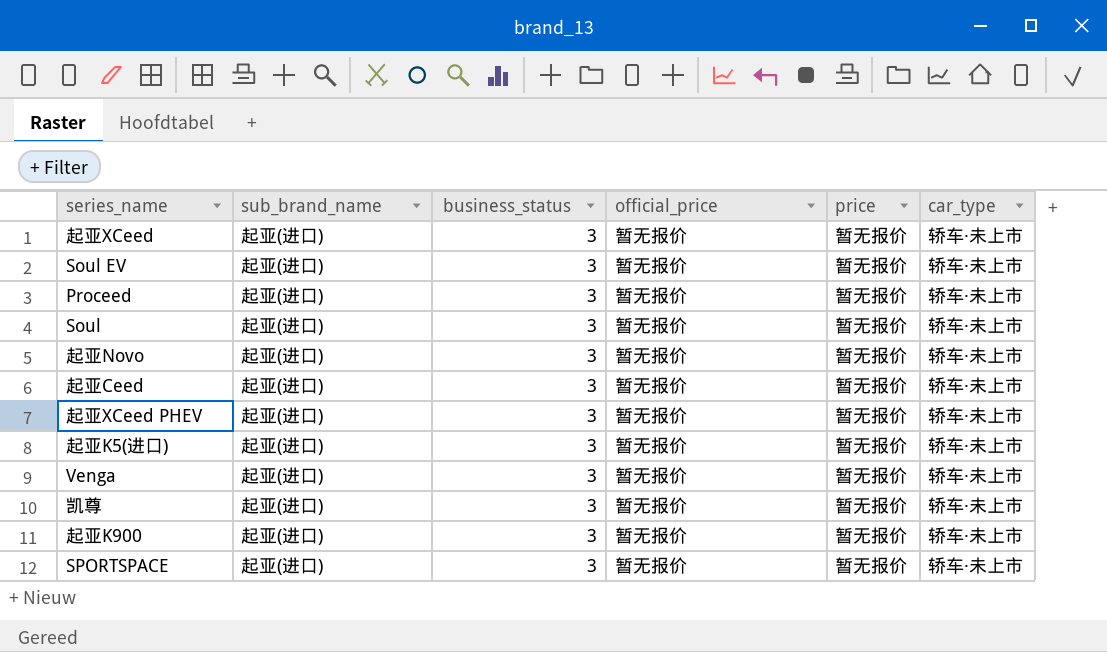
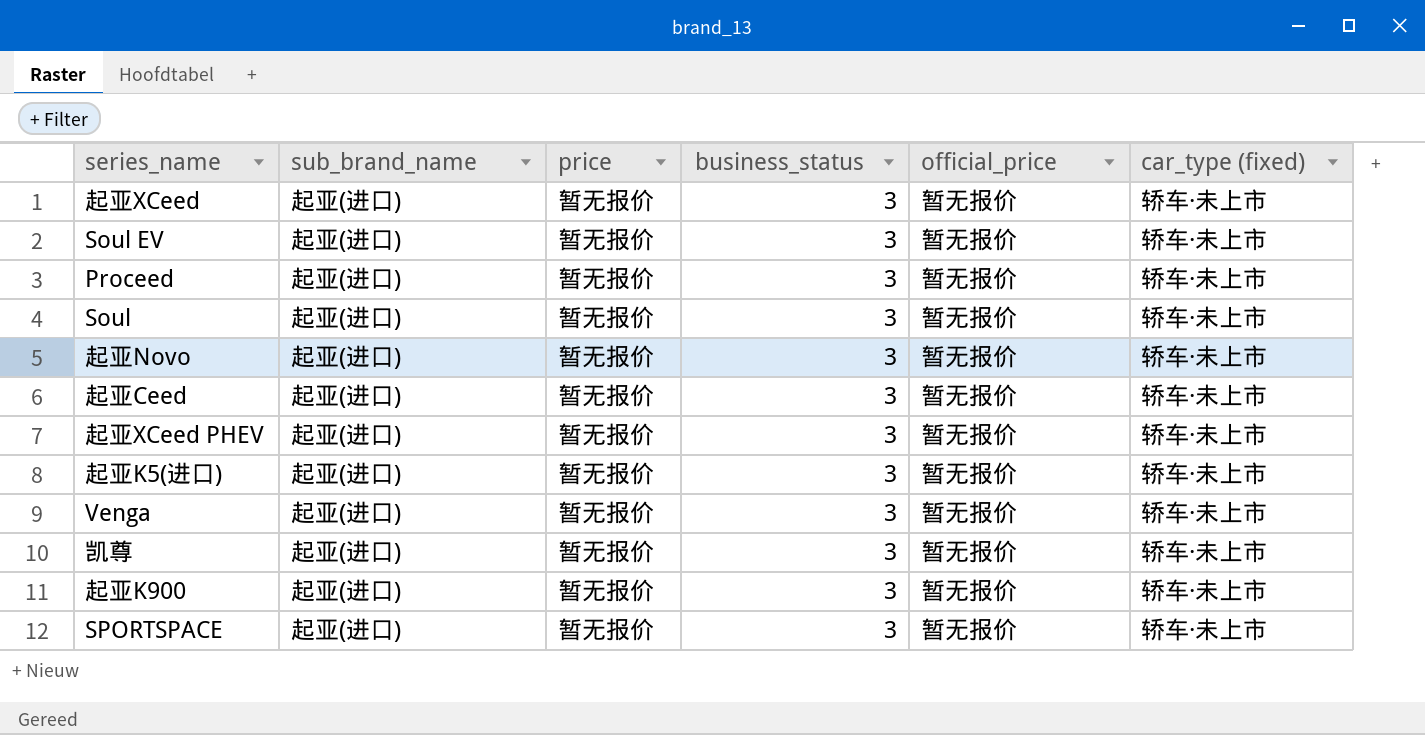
column price | position: 5 -> 3
column name: car_type -> car_type (fixed)

